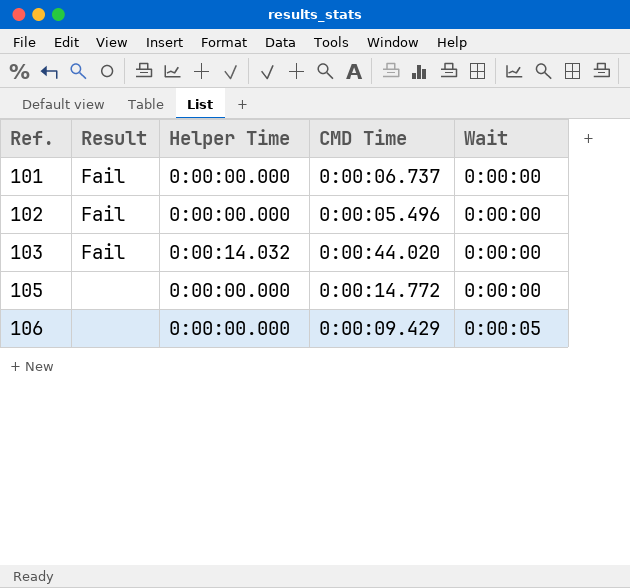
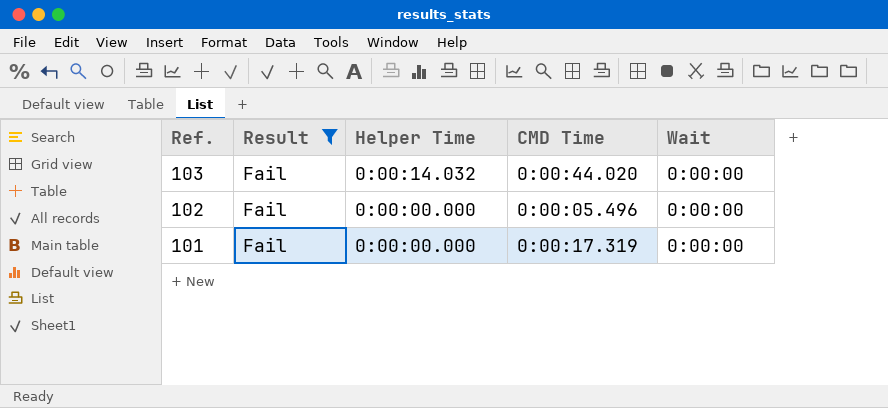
filter: none -> Result = Fail
row order: Ref. ascending -> Ref. descending
101 | CMD Time: 0:00:06.737 -> 0:00:17.319

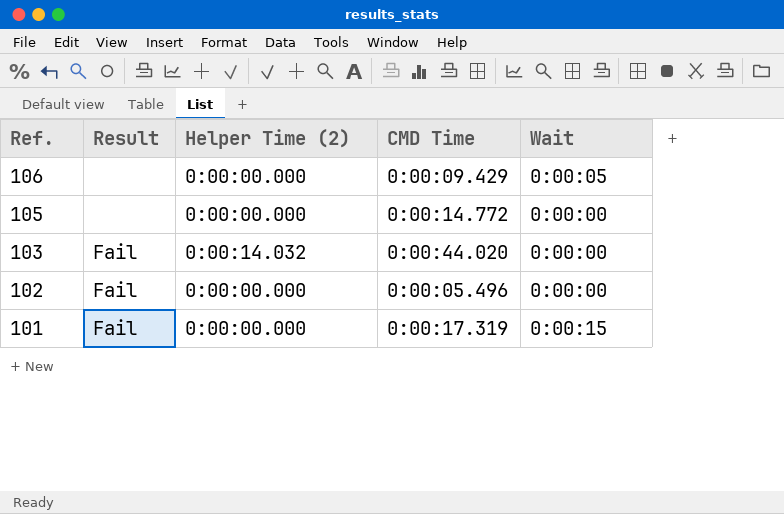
filter: Result = Fail -> none
column name: Helper Time -> Helper Time (2)
101 | Wait: 0:00:00 -> 0:00:15

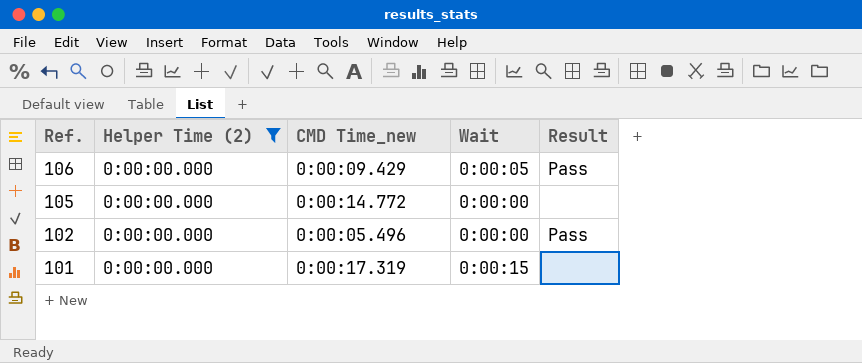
filter: none -> Helper Time (2) = 0:00:00.000
column name: CMD Time -> CMD Time_new
column Result | position: 2 -> 5
106 | Result: none -> Pass
102 | Result: Fail -> Pass
101 | Result: Fail -> none

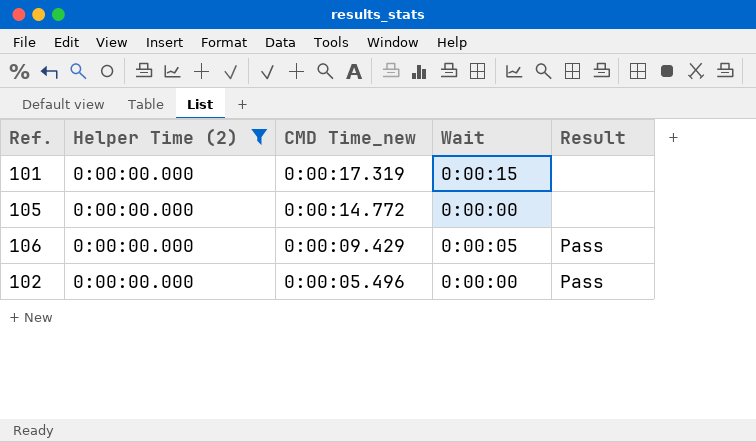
row order: Ref. descending -> CMD Time_new descending

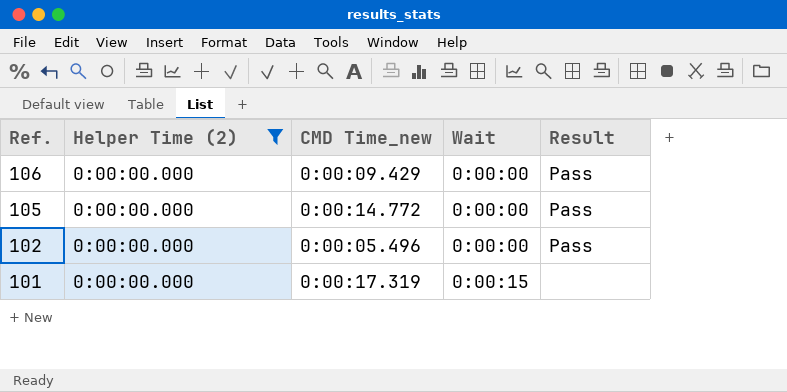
row order: CMD Time_new descending -> Ref. descending
106 | Wait: 0:00:05 -> 0:00:00
105 | Result: none -> Pass

